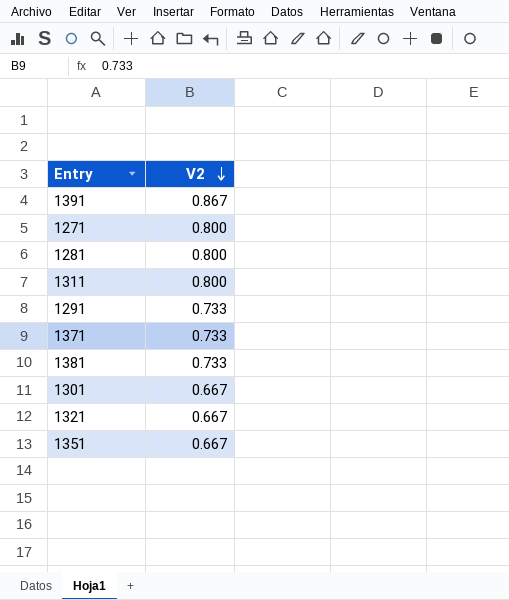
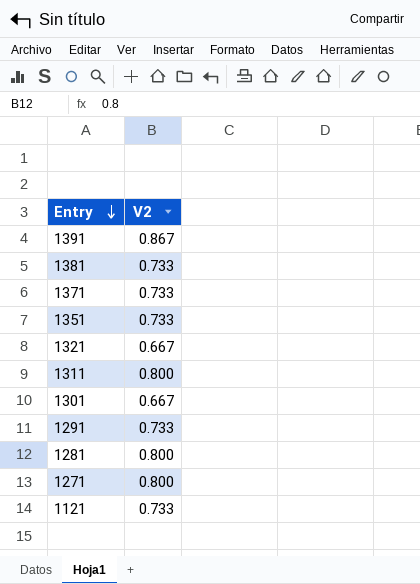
row order: V2 descending -> Entry descending
1351 | V2: 0.667 -> 0.733
row 1121: none -> 0.733

